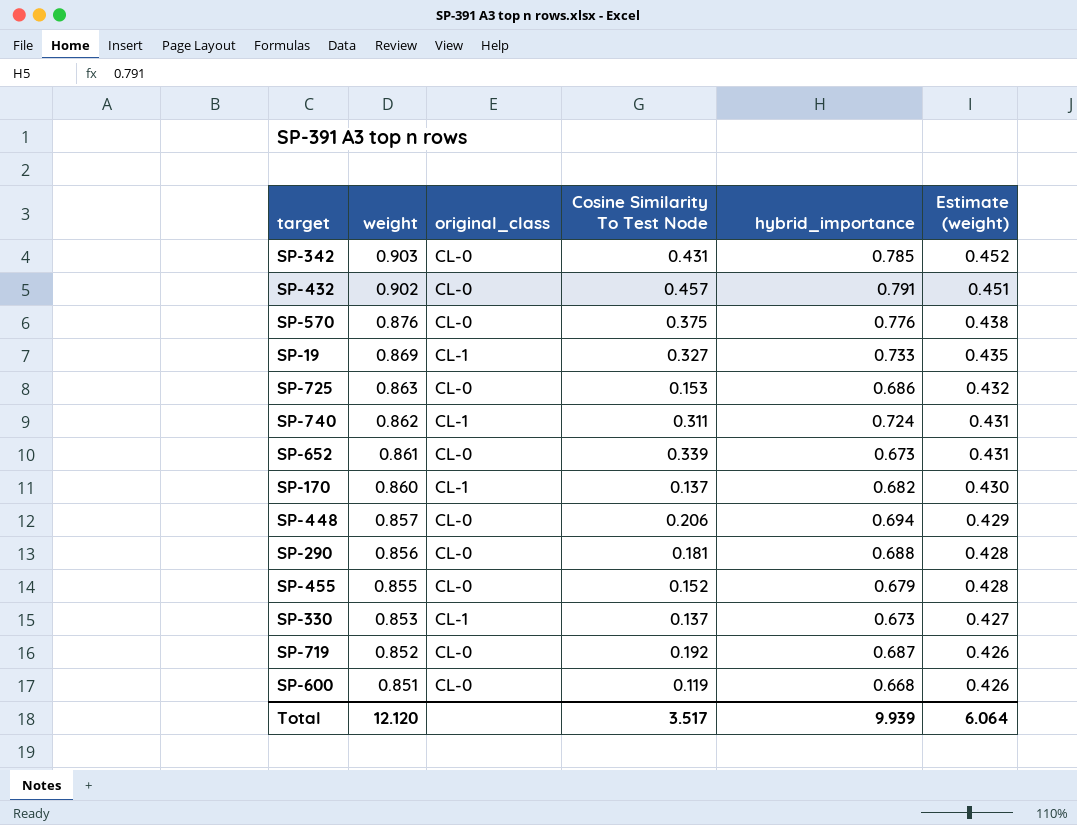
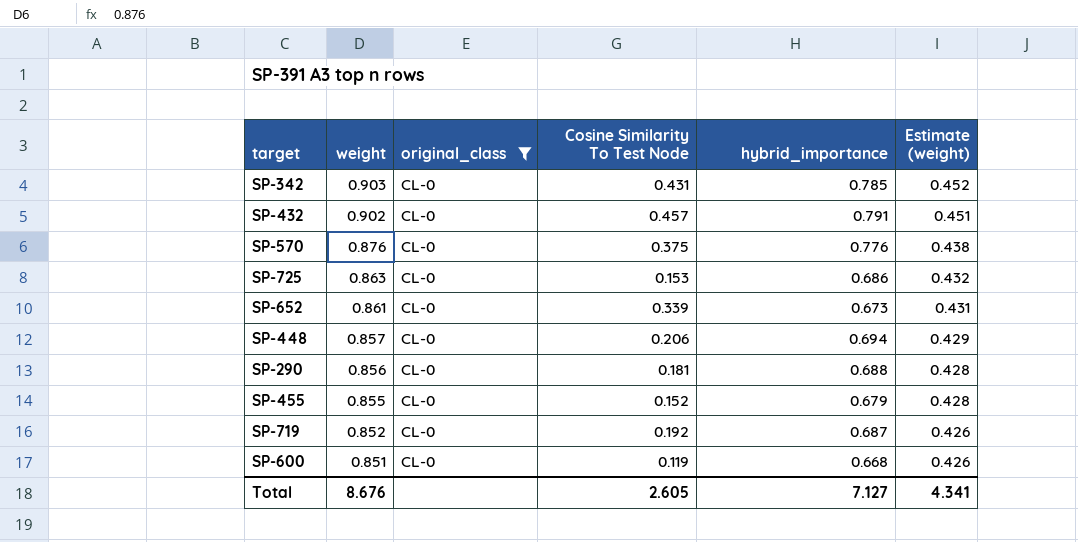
filter: none -> original_class = CL-0
Total | weight: 12.120 -> 8.676
Total | Cosine Similarity To Test Node: 3.517 -> 2.605
Total | hybrid_importance: 9.939 -> 7.127
Total | Estimate (weight): 6.064 -> 4.341

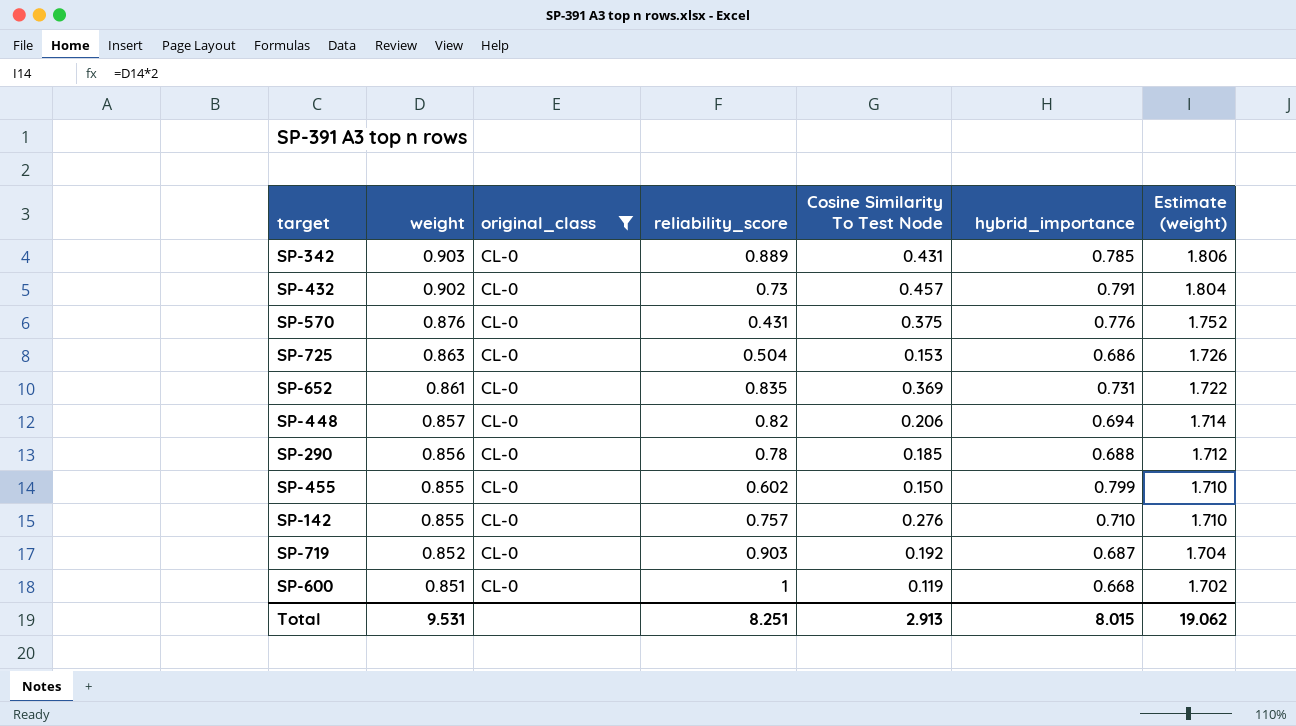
column reliability_score | position: none -> 4
column Estimate (weight) | formula: [weight] * 0.5 -> [weight] * 2
SP-652 | Cosine Similarity To Test Node: 0.339 -> 0.369
SP-652 | hybrid_importance: 0.673 -> 0.731
SP-290 | Cosine Similarity To Test Node: 0.181 -> 0.185
SP-455 | Cosine Similarity To Test Node: 0.152 -> 0.150
SP-455 | hybrid_importance: 0.679 -> 0.799
row SP-142: none -> 0.855 | CL-0 | 0.757 | 0.276 | 0.710 | 1.710
Total | weight: 8.676 -> 9.531
Total | Cosine Similarity To Test Node: 2.605 -> 2.913
Total | hybrid_importance: 7.127 -> 8.015
Total | Estimate (weight): 4.341 -> 19.062

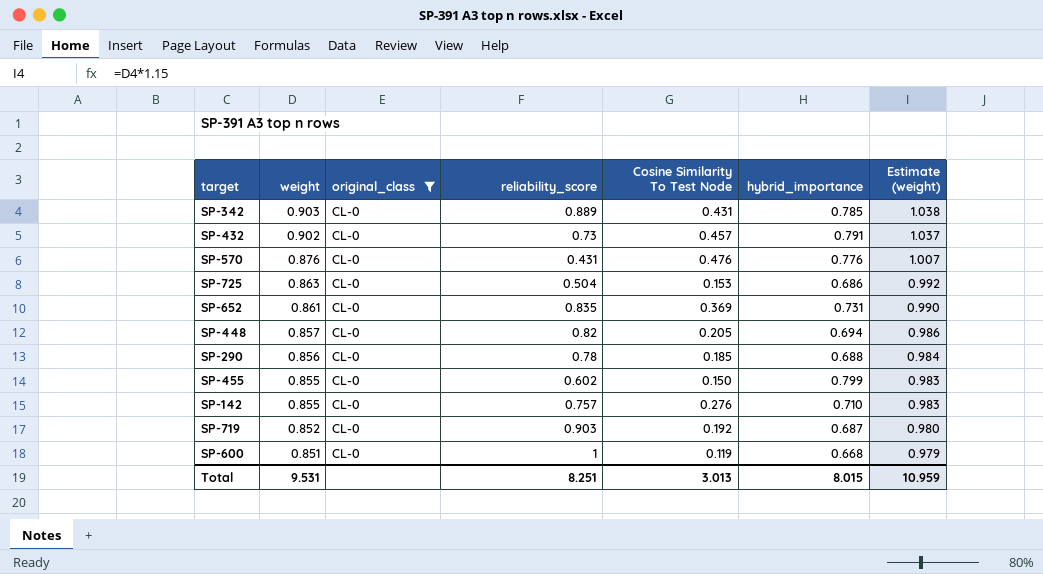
column Estimate (weight) | formula: [weight] * 2 -> [weight] * 1.15
SP-570 | Cosine Similarity To Test Node: 0.375 -> 0.476
SP-448 | Cosine Similarity To Test Node: 0.206 -> 0.205
Total | Cosine Similarity To Test Node: 2.913 -> 3.013
Total | Estimate (weight): 19.062 -> 10.959

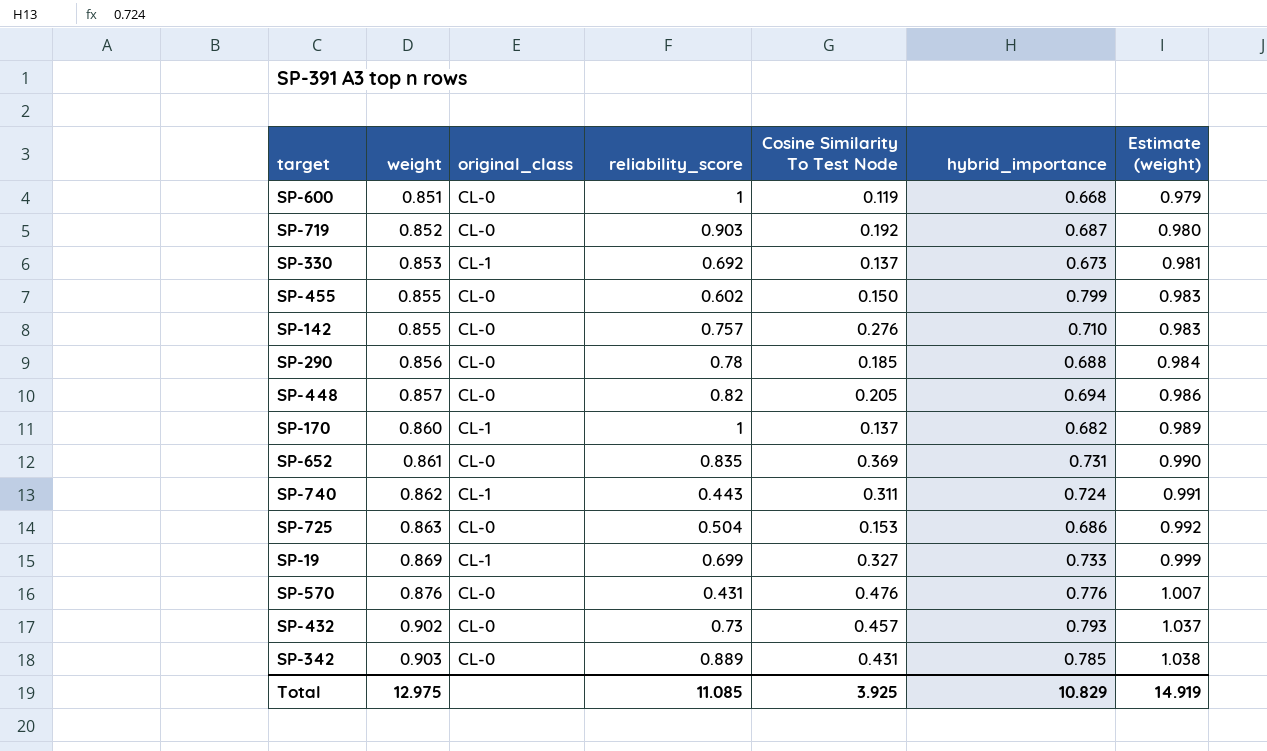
filter: original_class = CL-0 -> none
row order: weight descending -> weight ascending
SP-432 | hybrid_importance: 0.791 -> 0.793
Total | weight: 9.531 -> 12.975
Total | reliability_score: 8.251 -> 11.085
Total | Cosine Similarity To Test Node: 3.013 -> 3.925
Total | hybrid_importance: 8.015 -> 10.829
Total | Estimate (weight): 10.959 -> 14.919

